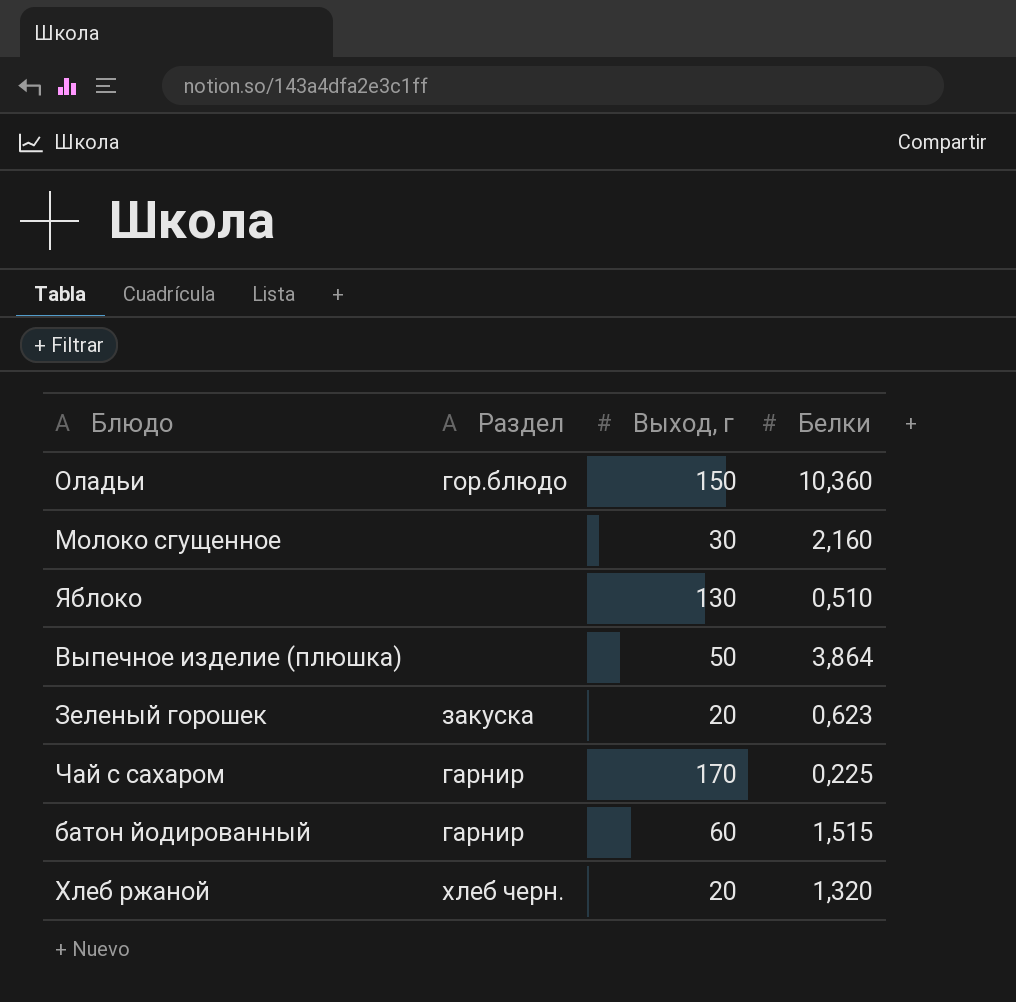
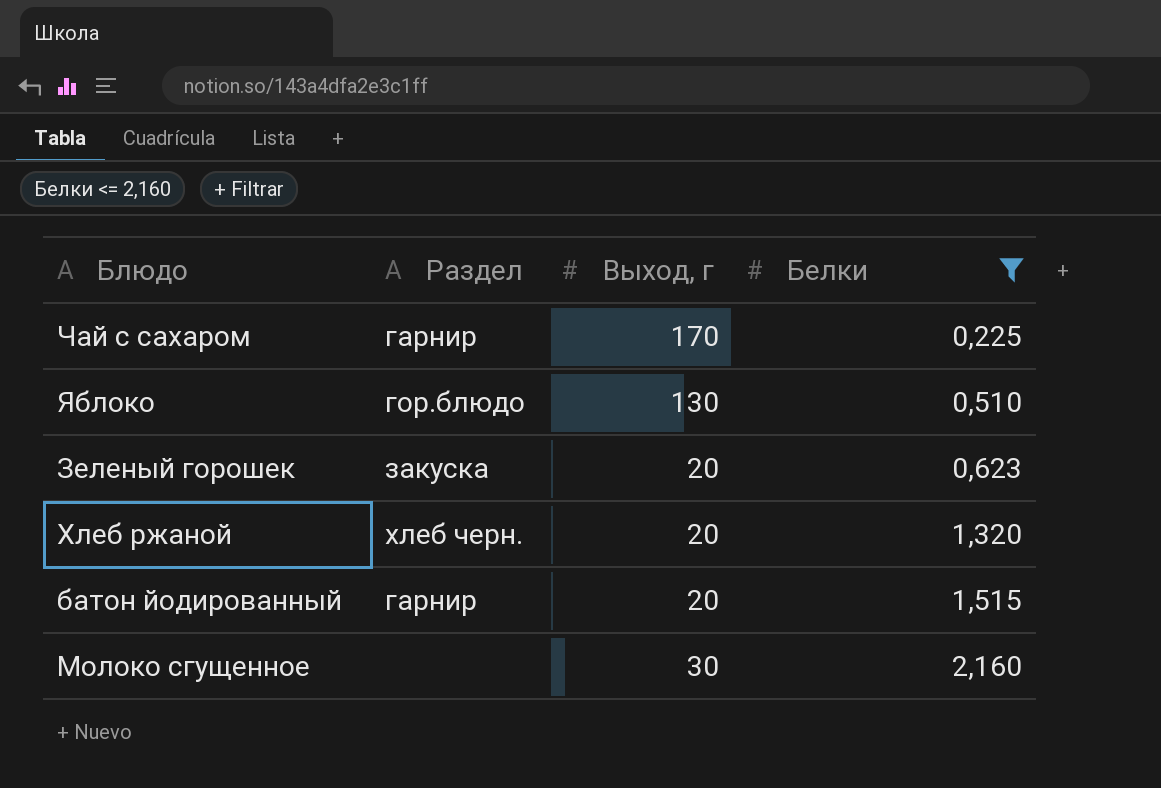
filter: none -> Белки <= 2,160
row order: none -> Белки ascending
Яблоко | Раздел: none -> гор.блюдо
батон йодированный | Выход, г: 60 -> 20

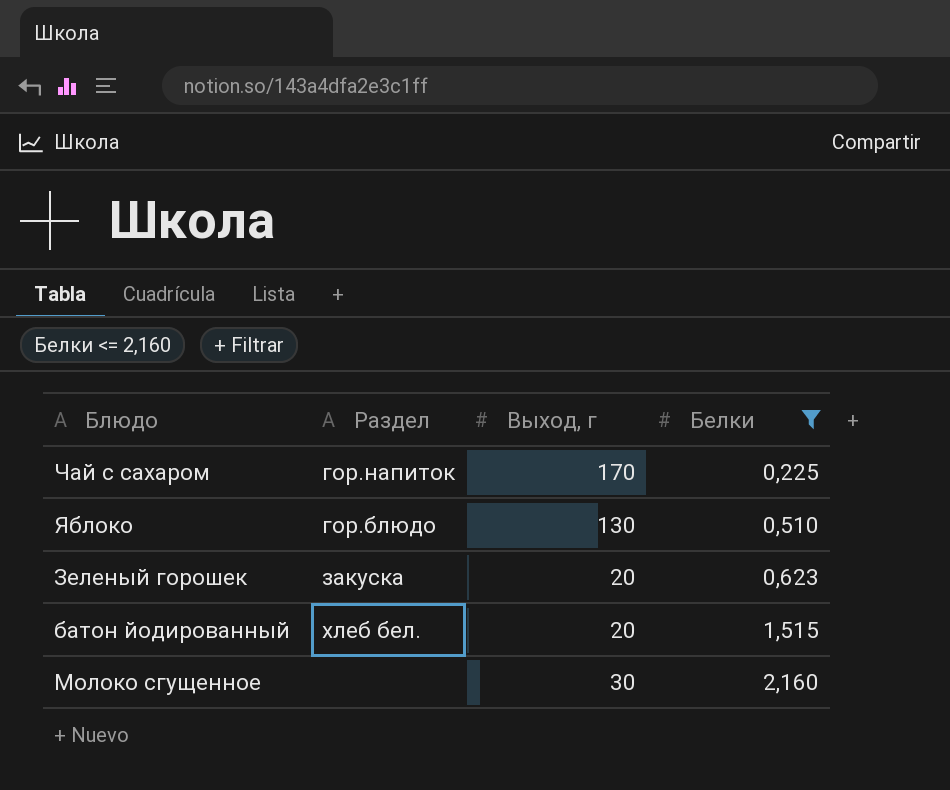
row Хлеб ржаной: хлеб черн. | 20 | 1,320 -> none
Чай с сахаром | Раздел: гарнир -> гор.напиток
батон йодированный | Раздел: гарнир -> хлеб бел.

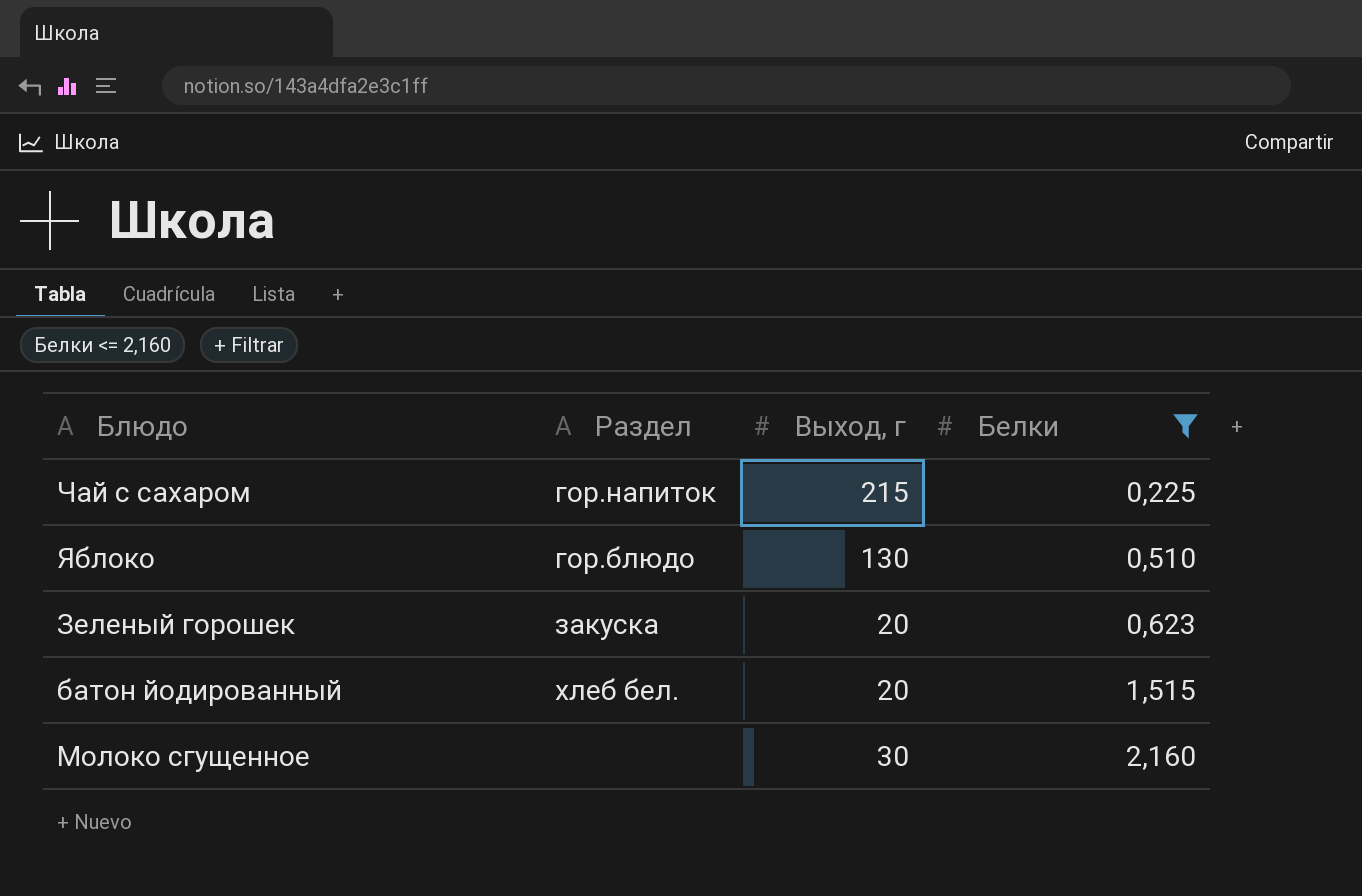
Чай с сахаром | Выход, г: 170 -> 215

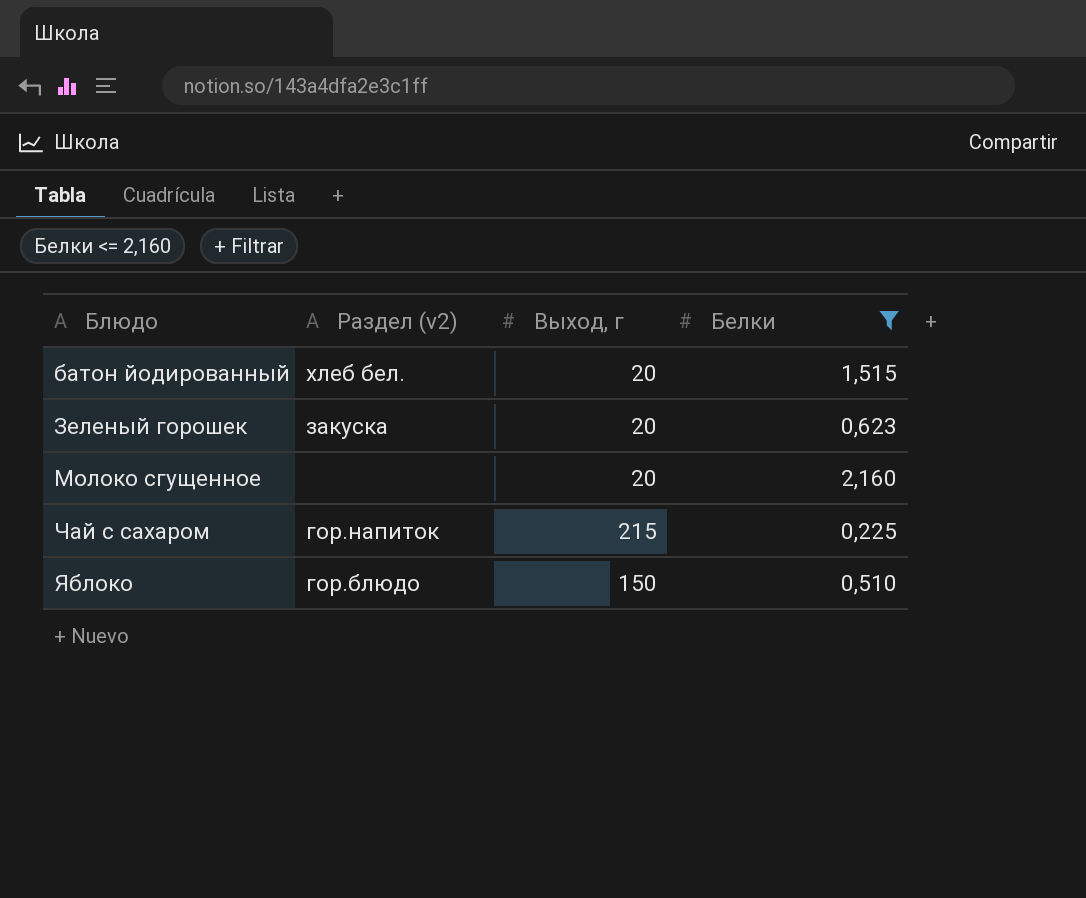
row order: Белки ascending -> Блюдо ascending
column name: Раздел -> Раздел (v2)
Молоко сгущенное | Выход, г: 30 -> 20
Яблоко | Выход, г: 130 -> 150

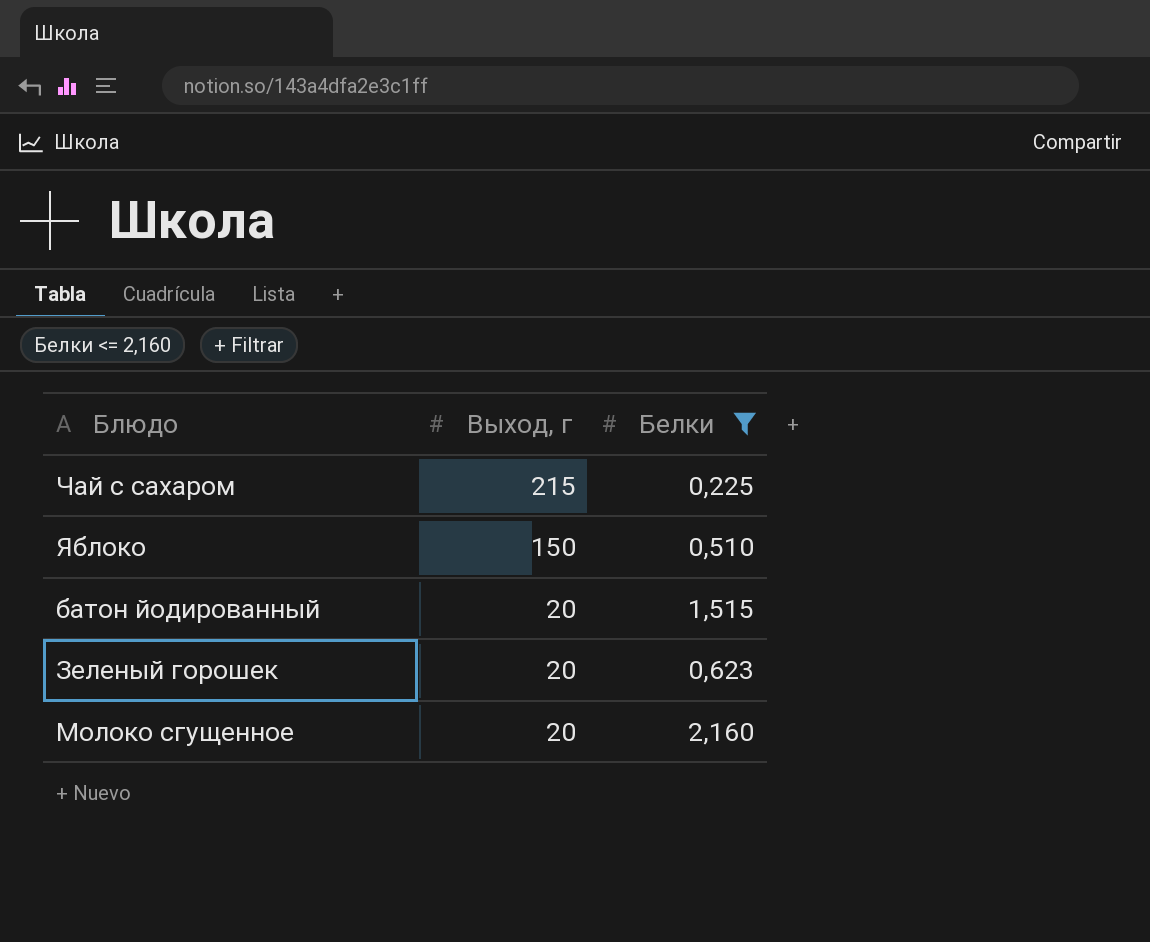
row order: Блюдо ascending -> Выход, г descending
column Раздел (v2) | position: 2 -> none

